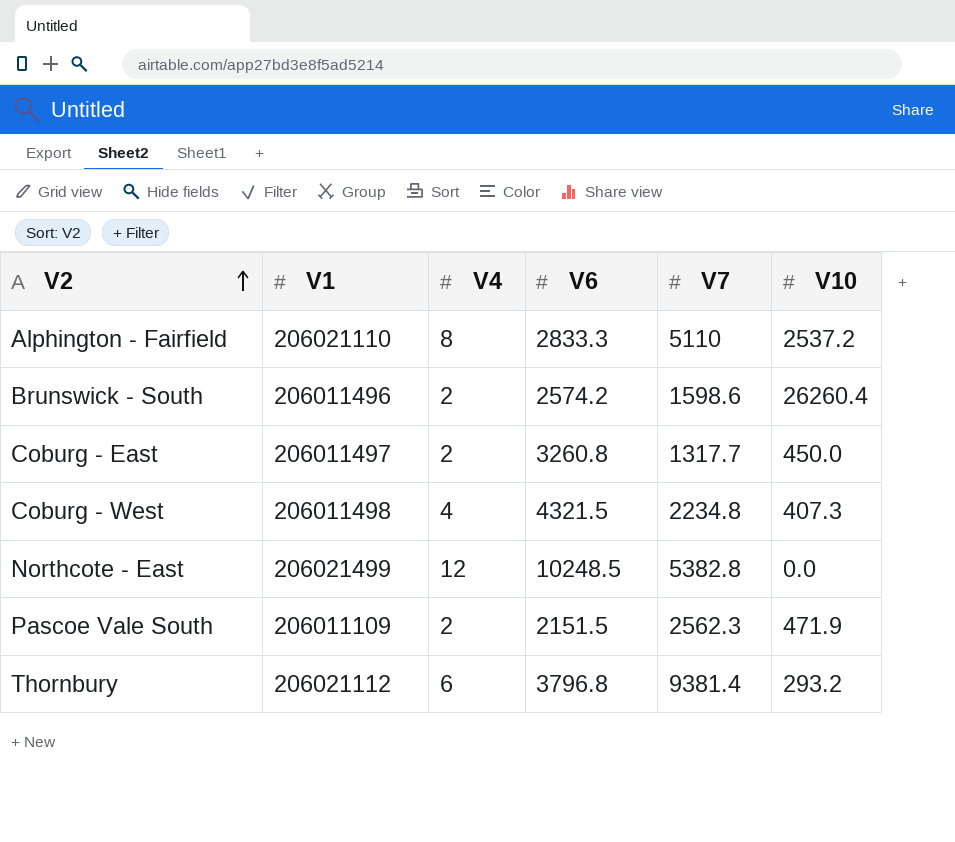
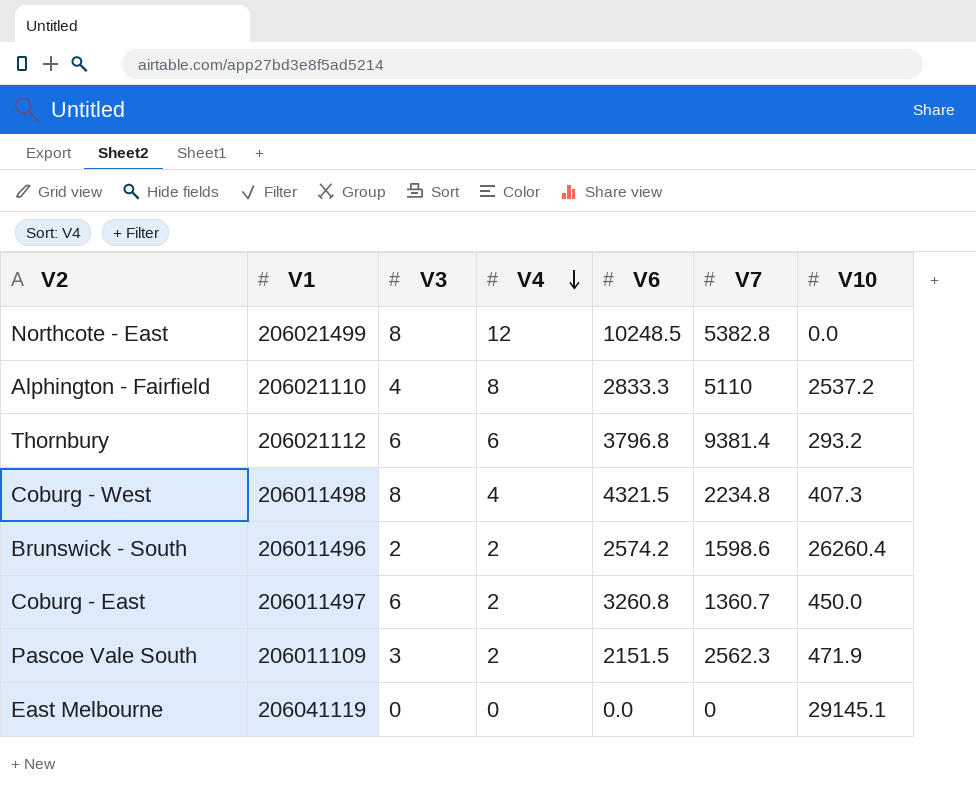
row order: V2 ascending -> V4 descending
column V3 | position: none -> 3
Coburg - East | V7: 1317.7 -> 1360.7
row East Melbourne: none -> 206041119 | 0 | 0 | 0.0 | 0 | 29145.1

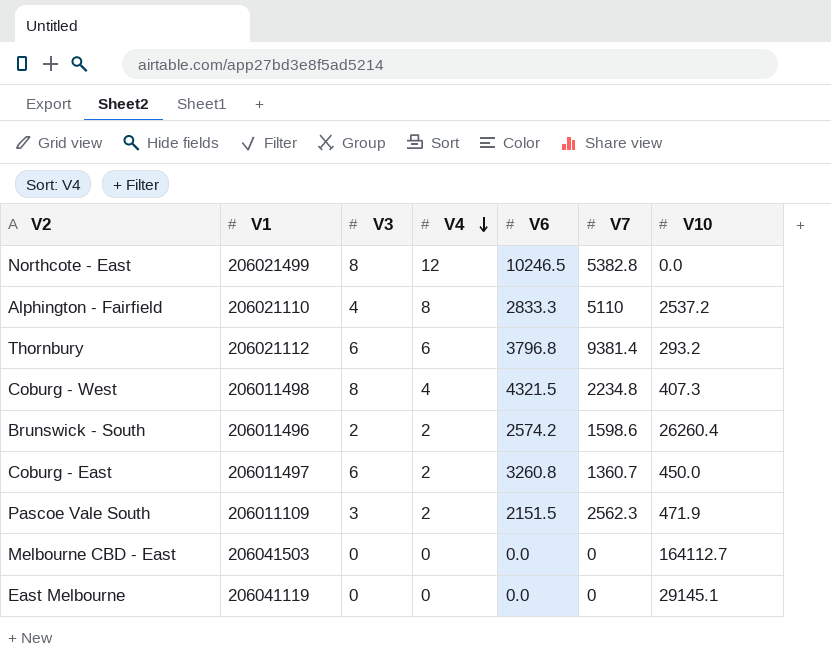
Northcote - East | V6: 10248.5 -> 10246.5
row Melbourne CBD - East: none -> 206041503 | 0 | 0 | 0.0 | 0 | 164112.7

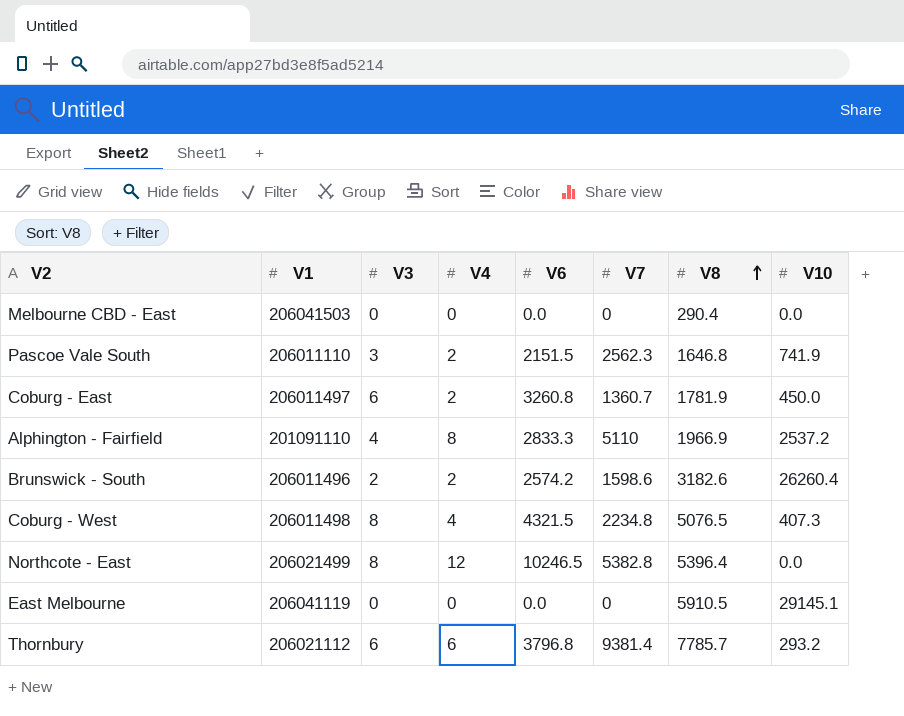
row order: V4 descending -> V8 ascending
column V8 | position: none -> 7
Melbourne CBD - East | V10: 164112.7 -> 0.0
Pascoe Vale South | V1: 206011109 -> 206011110
Pascoe Vale South | V10: 471.9 -> 741.9
Alphington - Fairfield | V1: 206021110 -> 201091110

